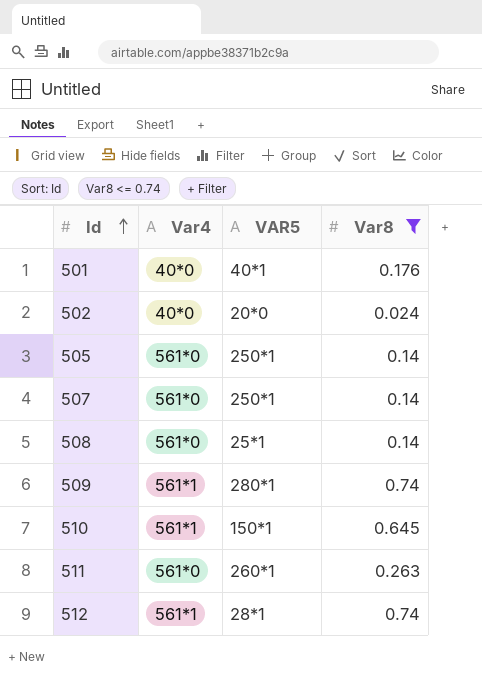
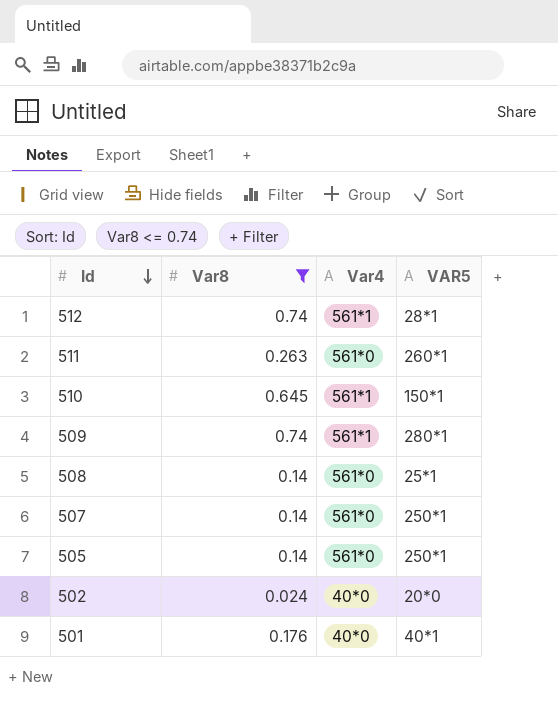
row order: Id ascending -> Id descending
column Var8 | position: 4 -> 2

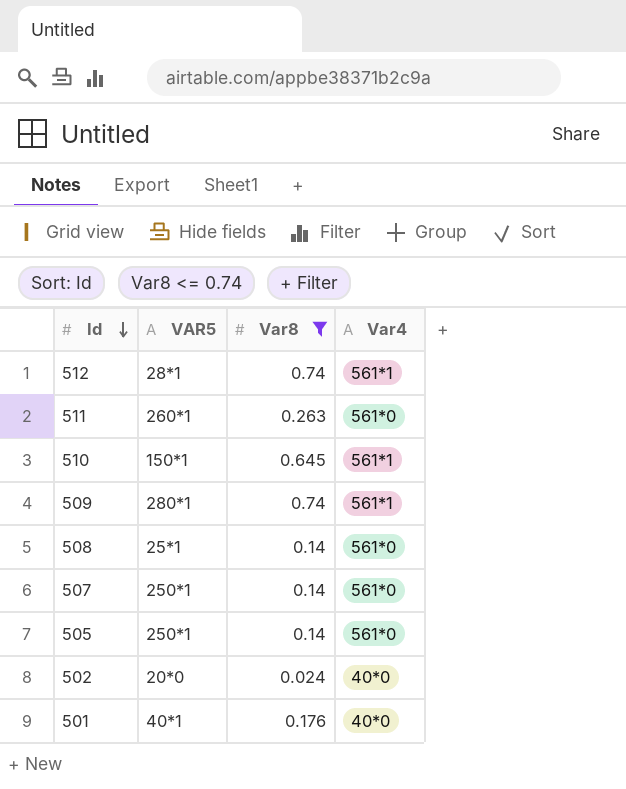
column VAR5 | position: 4 -> 2

